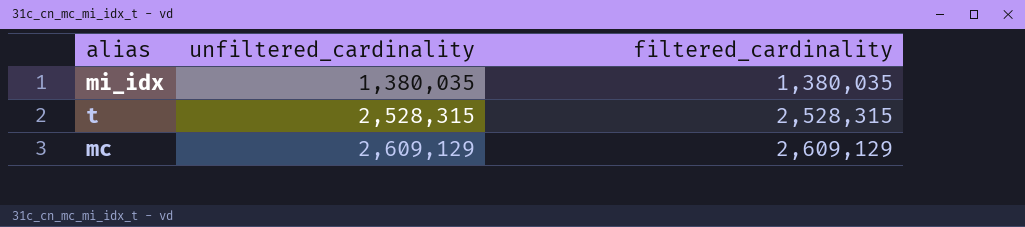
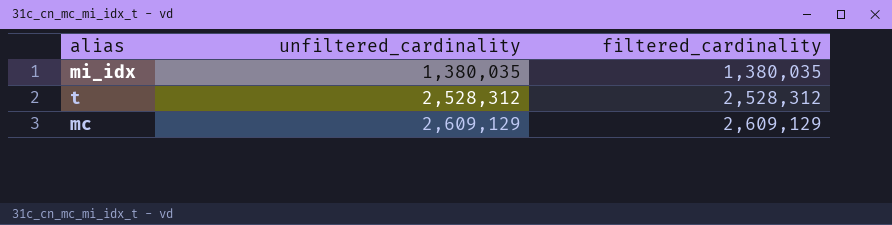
t | unfiltered_cardinality: 2,528,315 -> 2,528,312
t | filtered_cardinality: 2,528,315 -> 2,528,312

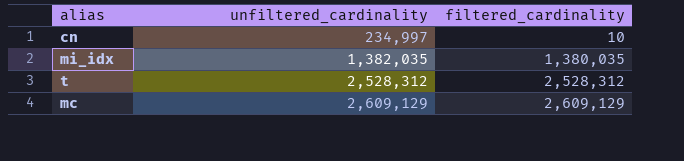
row cn: none -> 234,997 | 10
mi_idx | unfiltered_cardinality: 1,380,035 -> 1,382,035

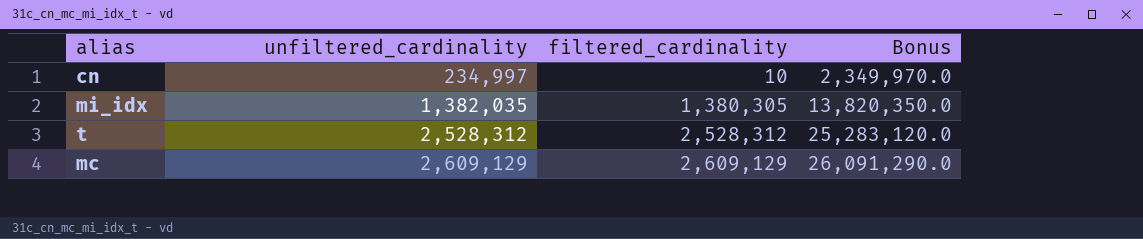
column Bonus | formula: none -> [unfiltered_cardinality] * 10
mi_idx | filtered_cardinality: 1,380,035 -> 1,380,305

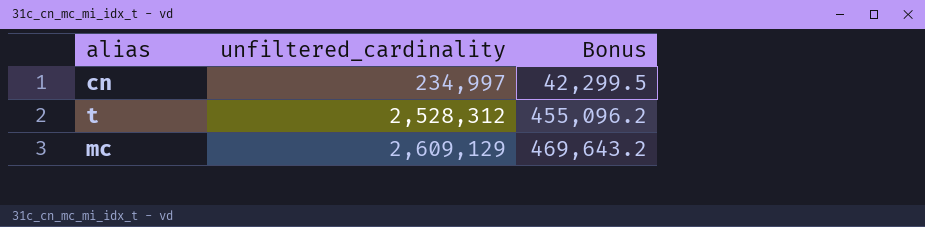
column filtered_cardinality | position: 3 -> none
column Bonus | formula: [unfiltered_cardinality] * 10 -> [unfiltered_cardinality] * 0.18
row mi_idx: 1,382,035 | 1,380,305 | 13,820,350.0 -> none

